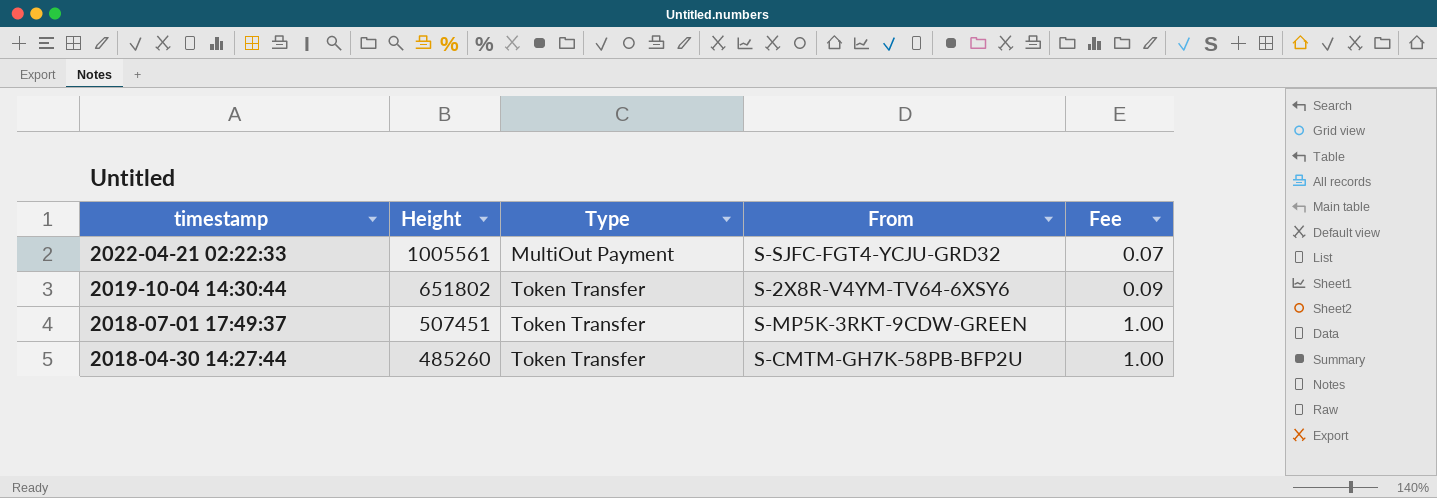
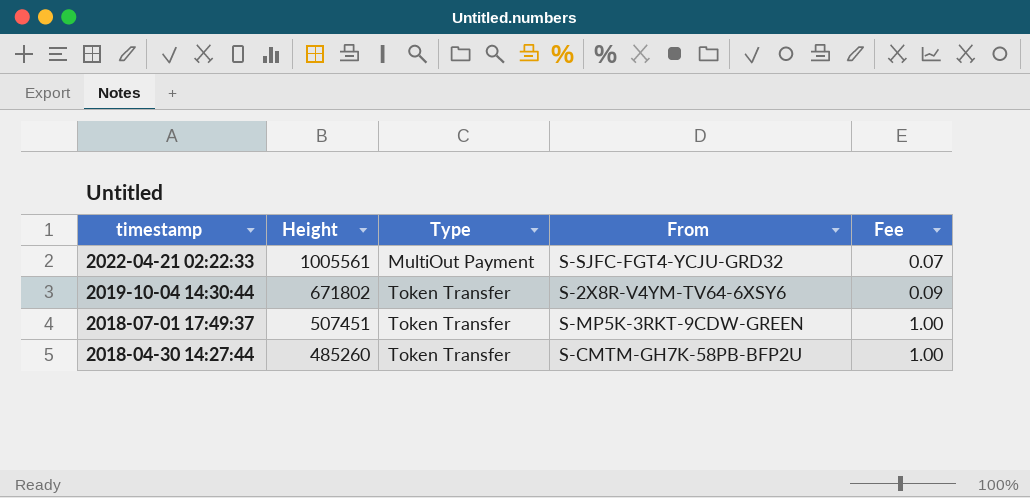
2019-10-04 14:30:44 | Height: 651802 -> 671802

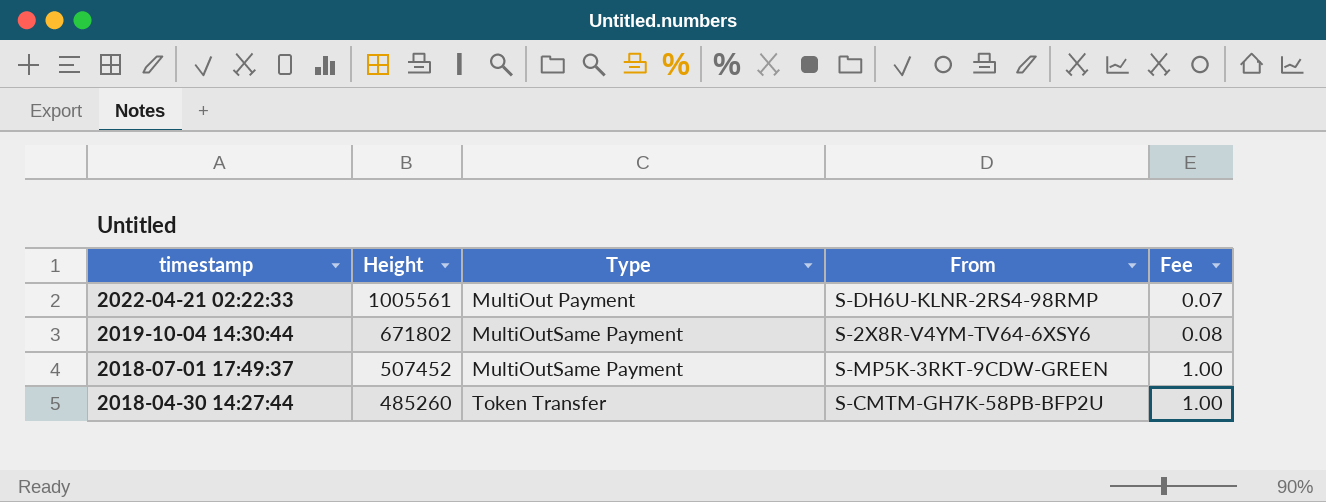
2022-04-21 02:22:33 | From: S-SJFC-FGT4-YCJU-GRD32 -> S-DH6U-KLNR-2RS4-98RMP
2019-10-04 14:30:44 | Type: Token Transfer -> MultiOutSame Payment
2019-10-04 14:30:44 | Fee: 0.09 -> 0.08
2018-07-01 17:49:37 | Height: 507451 -> 507452
2018-07-01 17:49:37 | Type: Token Transfer -> MultiOutSame Payment

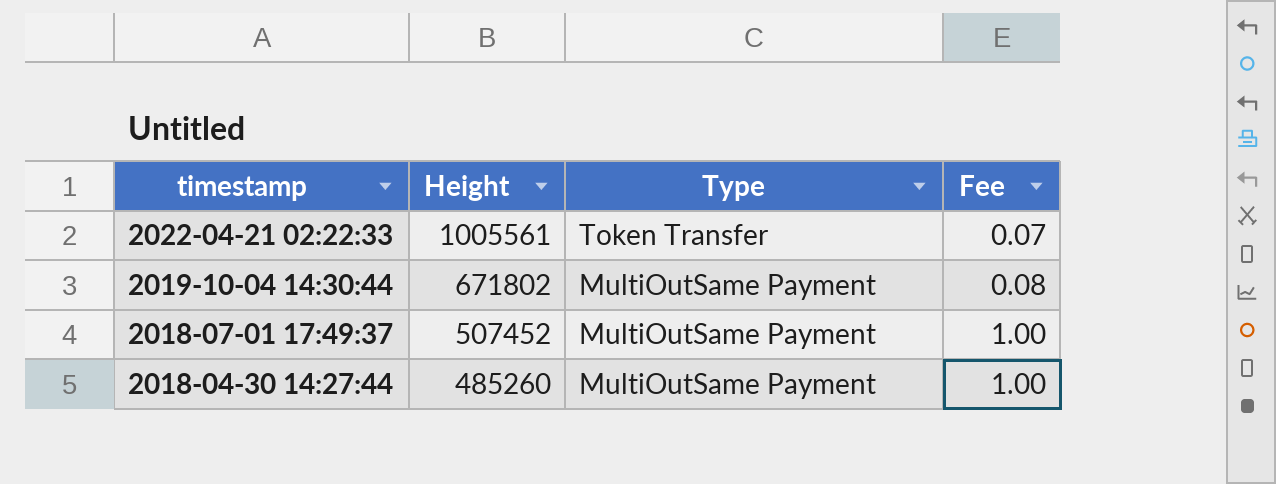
column From | position: 4 -> none
2022-04-21 02:22:33 | Type: MultiOut Payment -> Token Transfer
2018-04-30 14:27:44 | Type: Token Transfer -> MultiOutSame Payment

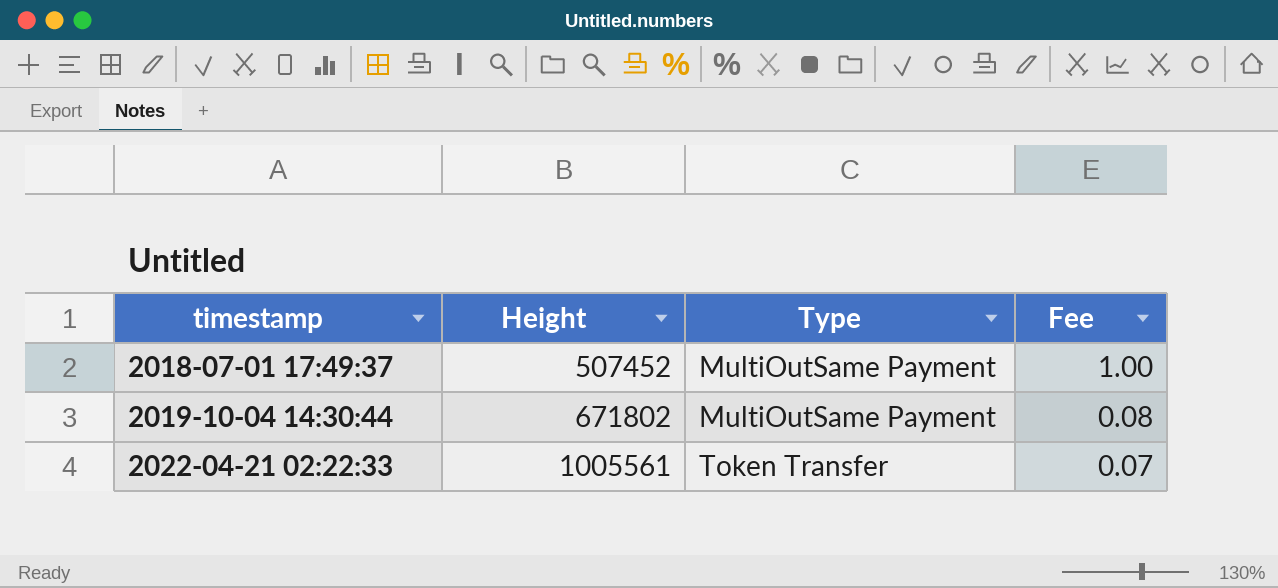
row order: timestamp descending -> timestamp ascending
row 2018-04-30 14:27:44: 485260 | MultiOutSame Payment | 1.00 -> none

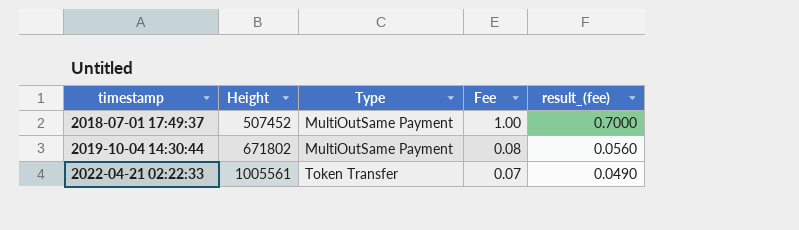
column result_(fee) | formula: none -> [Fee] * 0.7

